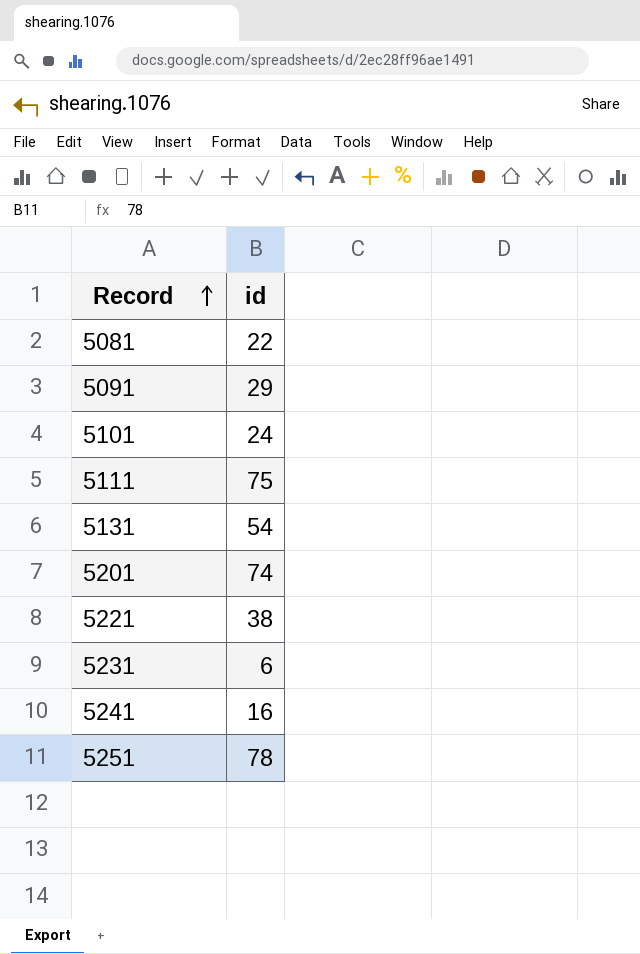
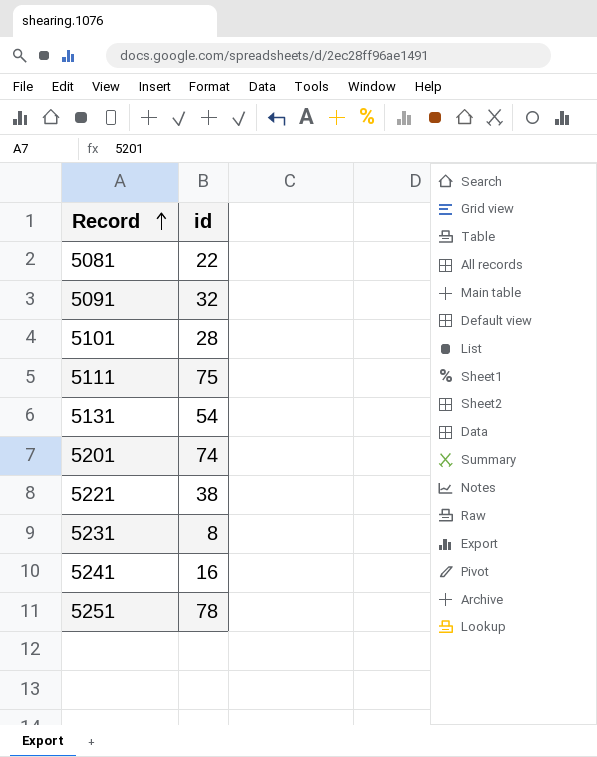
5091 | id: 29 -> 32
5101 | id: 24 -> 28
5231 | id: 6 -> 8

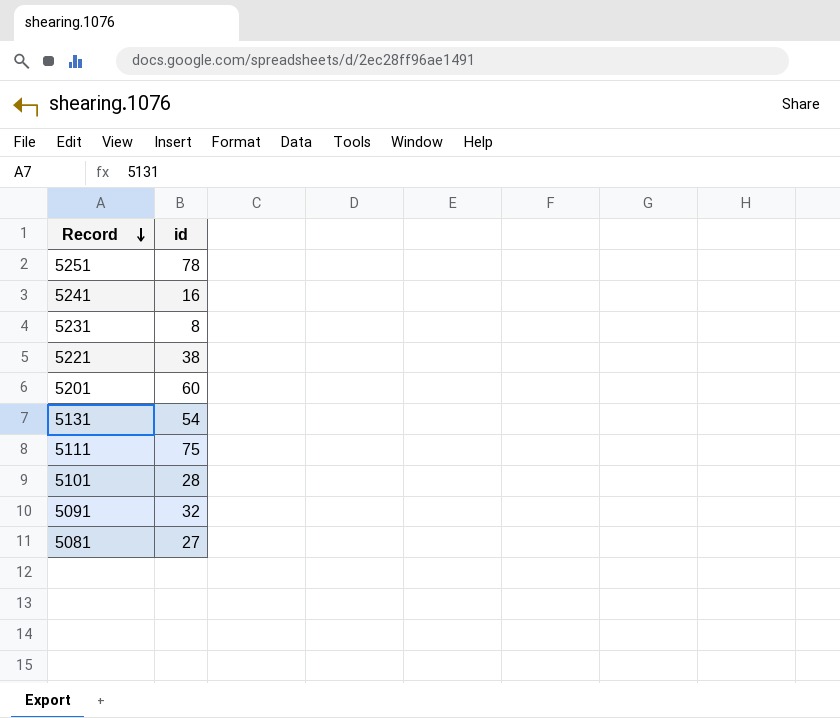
row order: Record ascending -> Record descending
5201 | id: 74 -> 60
5081 | id: 22 -> 27

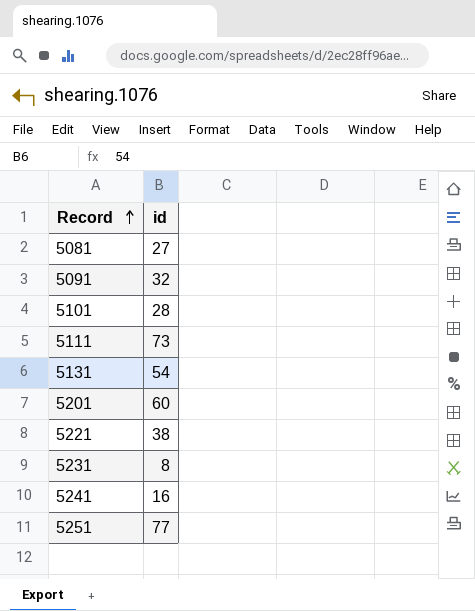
row order: Record descending -> Record ascending
5111 | id: 75 -> 73
5251 | id: 78 -> 77

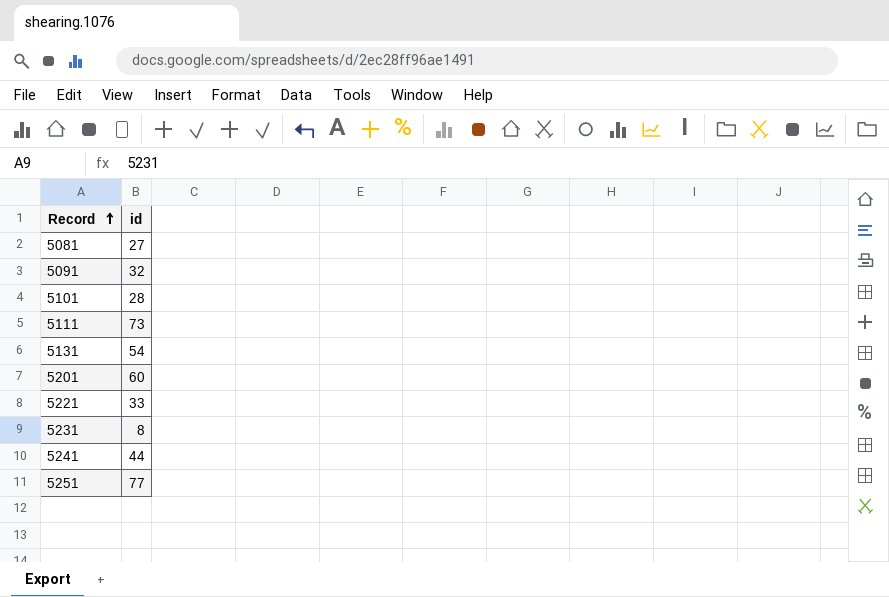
5221 | id: 38 -> 33
5241 | id: 16 -> 44

